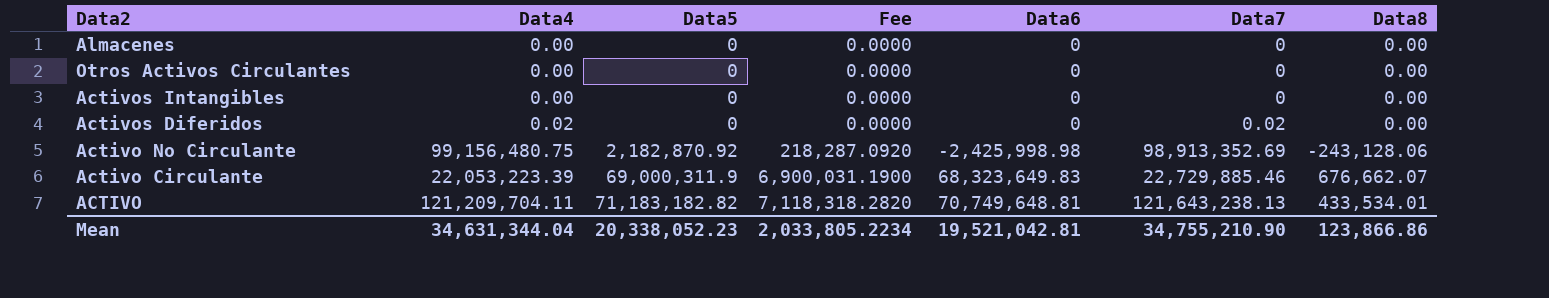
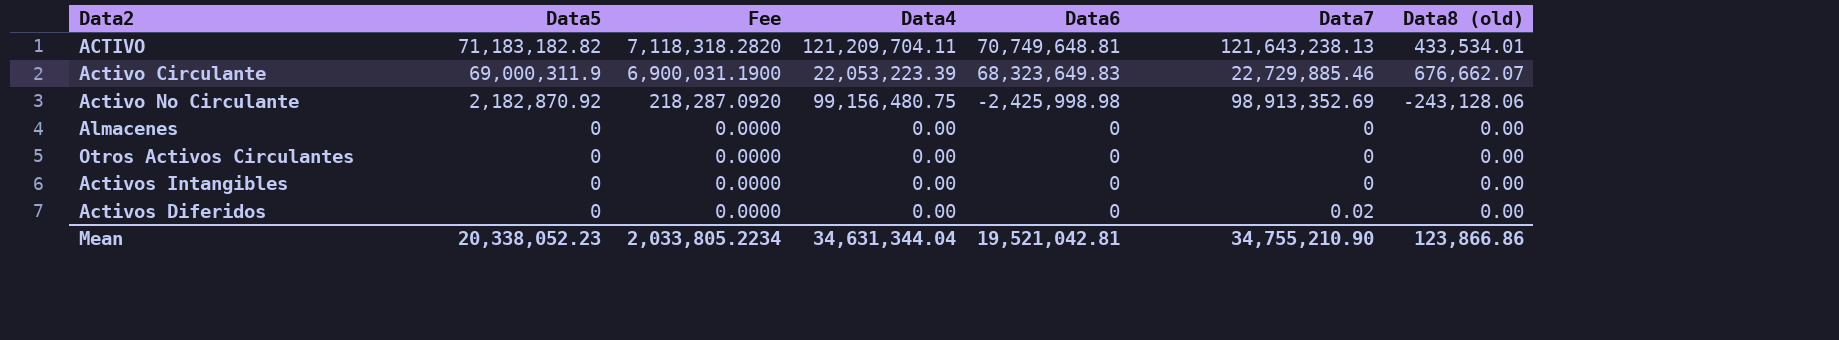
row order: Data5 ascending -> Data5 descending
column Data4 | position: 2 -> 4
column name: Data8 -> Data8 (old)
Activos Diferidos | Data4: 0.02 -> 0.00

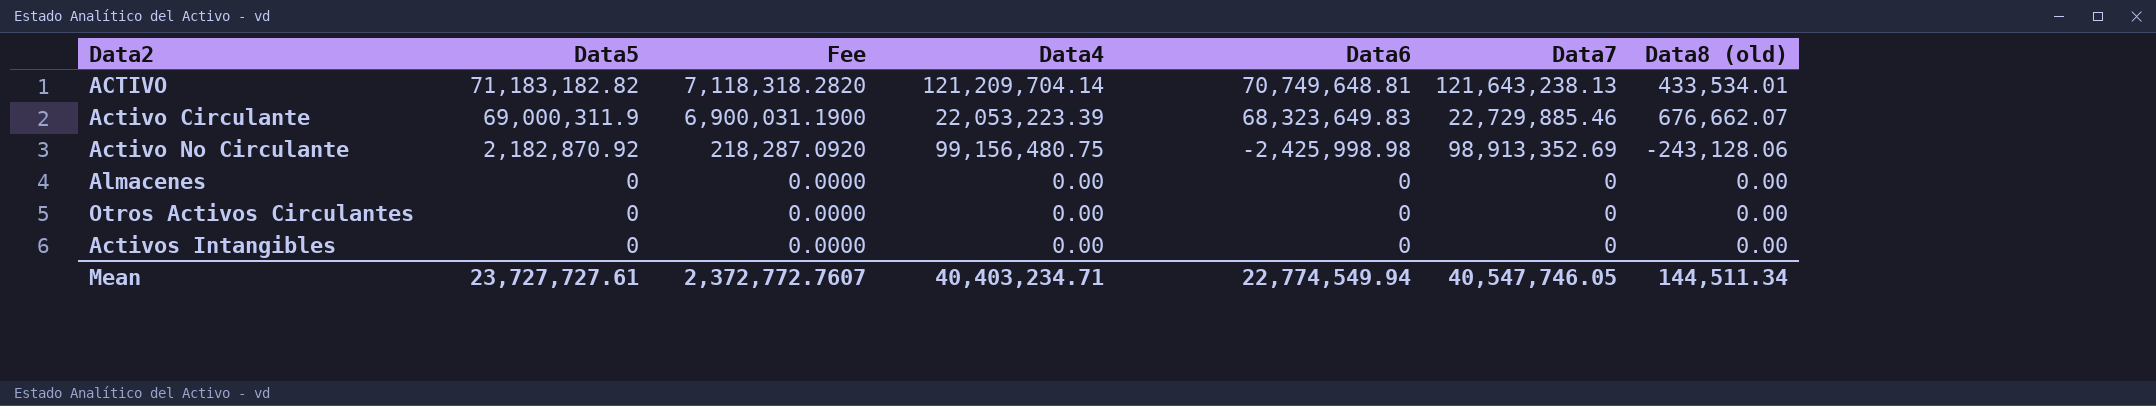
row Activos Diferidos: 0 | 0.0000 | 0.00 | 0 | 0.02 | 0.00 -> none
ACTIVO | Data4: 121,209,704.11 -> 121,209,704.14
Mean | Data5: 20,338,052.23 -> 23,727,727.61
Mean | Fee: 2,033,805.2234 -> 2,372,772.7607
Mean | Data4: 34,631,344.04 -> 40,403,234.71
Mean | Data6: 19,521,042.81 -> 22,774,549.94
Mean | Data7: 34,755,210.90 -> 40,547,746.05
Mean | Data8 (old): 123,866.86 -> 144,511.34

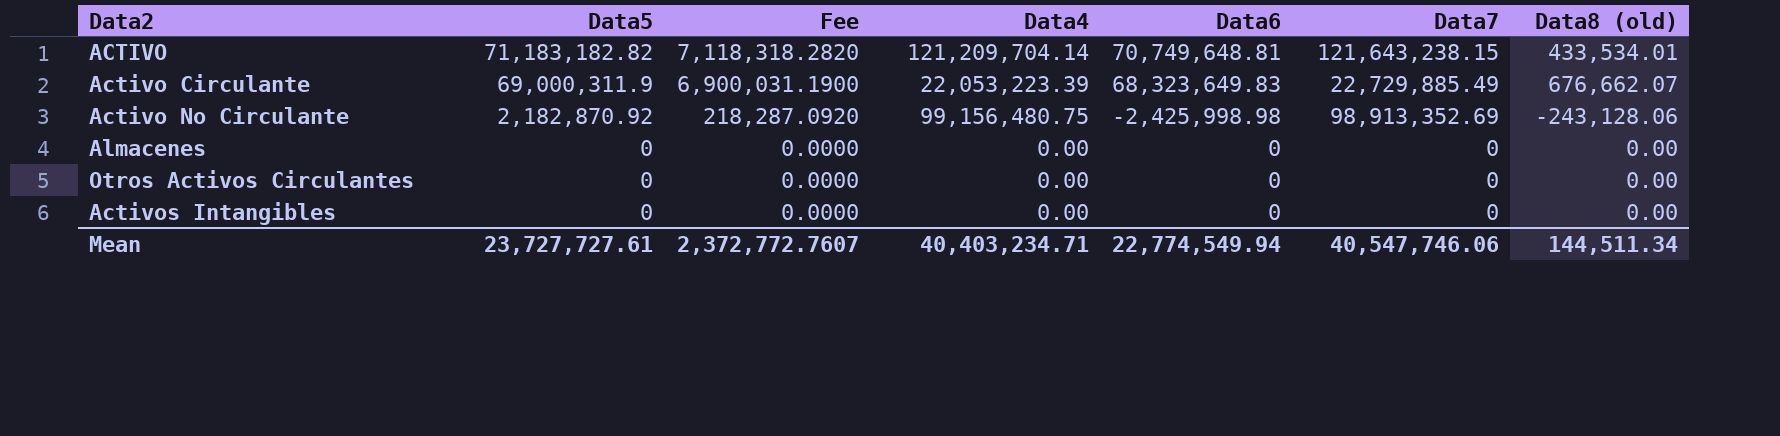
ACTIVO | Data7: 121,643,238.13 -> 121,643,238.15
Activo Circulante | Data7: 22,729,885.46 -> 22,729,885.49
Mean | Data7: 40,547,746.05 -> 40,547,746.06

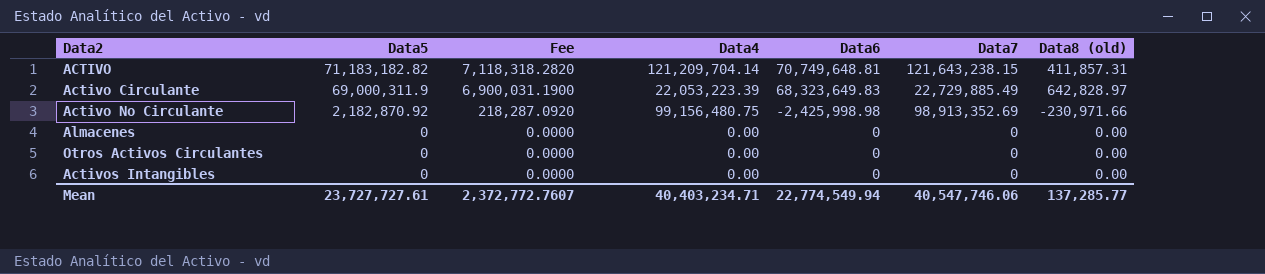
ACTIVO | Data8 (old): 433,534.01 -> 411,857.31
Activo Circulante | Data8 (old): 676,662.07 -> 642,828.97
Activo No Circulante | Data8 (old): -243,128.06 -> -230,971.66
Mean | Data8 (old): 144,511.34 -> 137,285.77

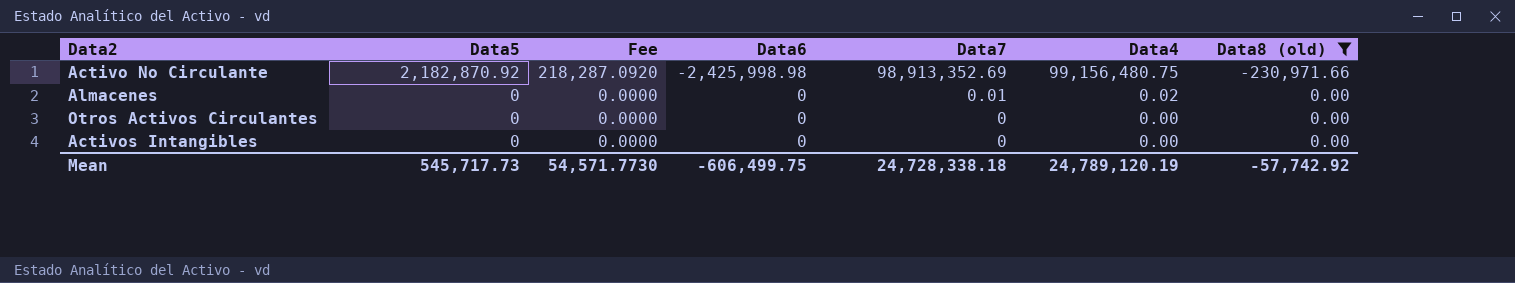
filter: none -> Data8 (old) <= 0.00
column Data4 | position: 4 -> 6
Almacenes | Data7: 0 -> 0.01
Almacenes | Data4: 0.00 -> 0.02
Mean | Data5: 23,727,727.61 -> 545,717.73
Mean | Fee: 2,372,772.7607 -> 54,571.7730
Mean | Data6: 22,774,549.94 -> -606,499.75
Mean | Data7: 40,547,746.06 -> 24,728,338.18
Mean | Data4: 40,403,234.71 -> 24,789,120.19
Mean | Data8 (old): 137,285.77 -> -57,742.92

